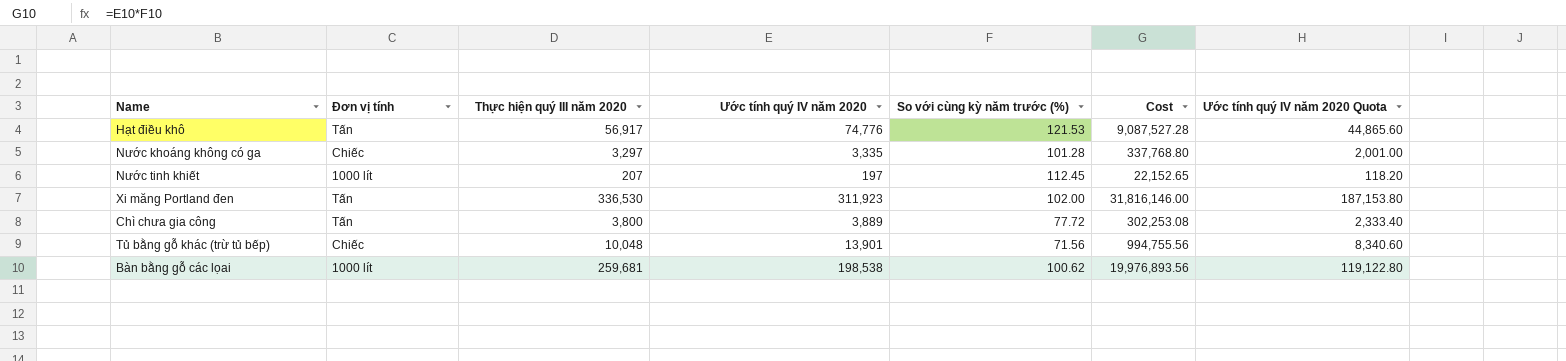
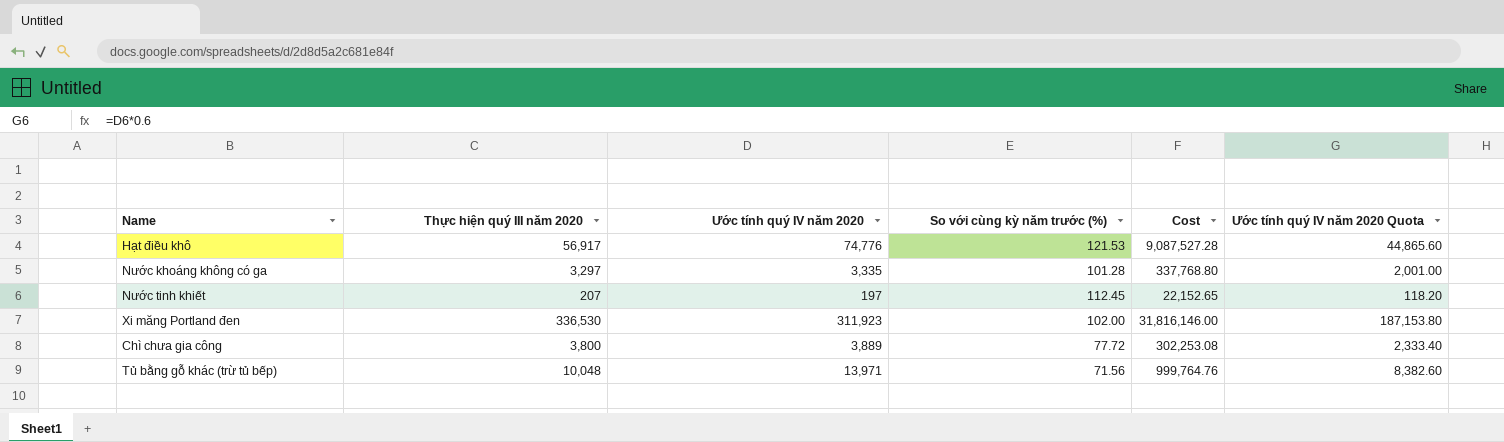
column Đơn vị tính | position: 2 -> none
row Bàn bằng gỗ các lọai: 1000 lít | 259,681 | 198,538 | 100.62 | 19,976,893.56 | 119,122.80 -> none
Tủ bằng gỗ khác (trừ tủ bếp) | Ước tính quý IV năm 2020: 13,901 -> 13,971
Tủ bằng gỗ khác (trừ tủ bếp) | Cost: 994,755.56 -> 999,764.76
Tủ bằng gỗ khác (trừ tủ bếp) | Ước tính quý IV năm 2020 Quota: 8,340.60 -> 8,382.60

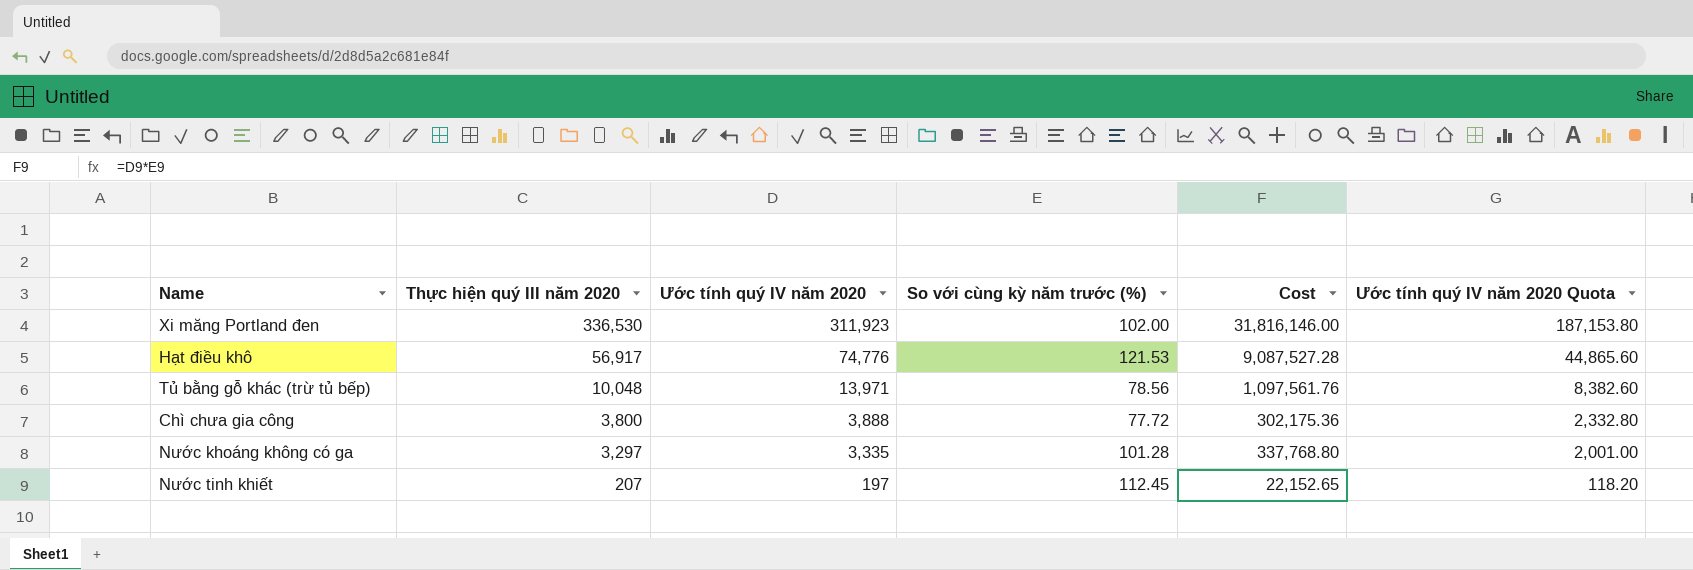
row order: none -> Thực hiện quý III năm 2020 descending
Tủ bằng gỗ khác (trừ tủ bếp) | So với cùng kỳ năm trước (%): 71.56 -> 78.56
Tủ bằng gỗ khác (trừ tủ bếp) | Cost: 999,764.76 -> 1,097,561.76
Chì chưa gia công | Ước tính quý IV năm 2020: 3,889 -> 3,888
Chì chưa gia công | Cost: 302,253.08 -> 302,175.36
Chì chưa gia công | Ước tính quý IV năm 2020 Quota: 2,333.40 -> 2,332.80

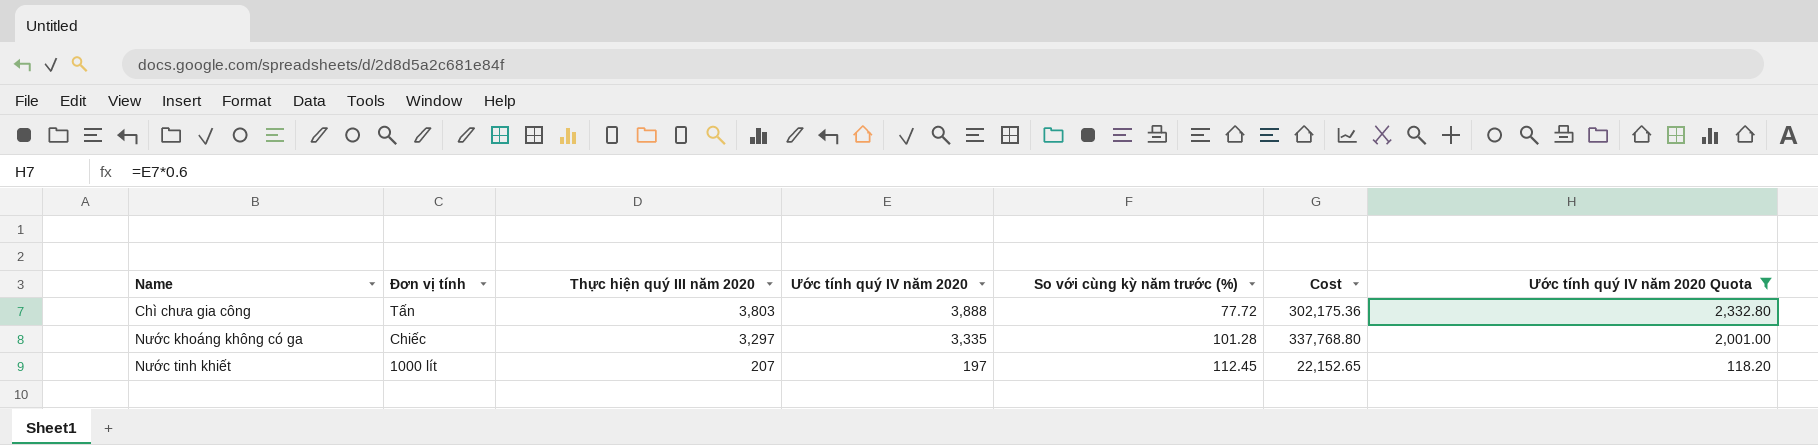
filter: none -> Ước tính quý IV năm 2020 Quota <= 2,332.80
column Đơn vị tính | position: none -> 2
Chì chưa gia công | Thực hiện quý III năm 2020: 3,800 -> 3,803

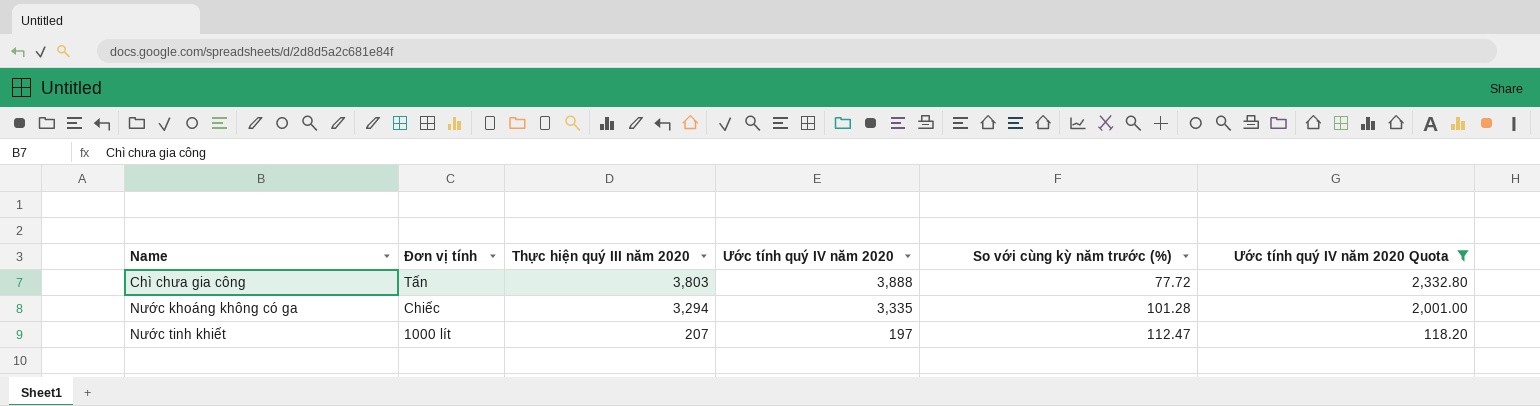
column Cost | formula: [Ước tính quý IV năm 2020] * [So với cùng kỳ năm trước (%)] -> none
Nước khoáng không có ga | Thực hiện quý III năm 2020: 3,297 -> 3,294
Nước tinh khiết | So với cùng kỳ năm trước (%): 112.45 -> 112.47

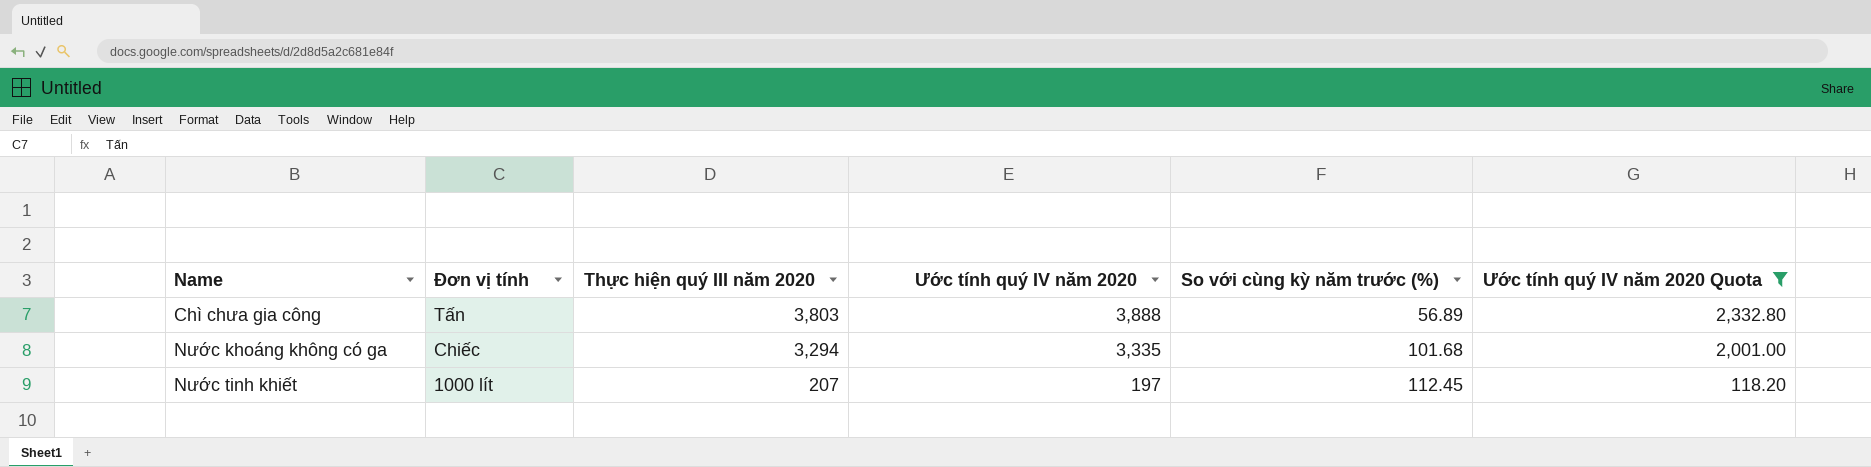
Chì chưa gia công | So với cùng kỳ năm trước (%): 77.72 -> 56.89
Nước khoáng không có ga | So với cùng kỳ năm trước (%): 101.28 -> 101.68
Nước tinh khiết | So với cùng kỳ năm trước (%): 112.47 -> 112.45

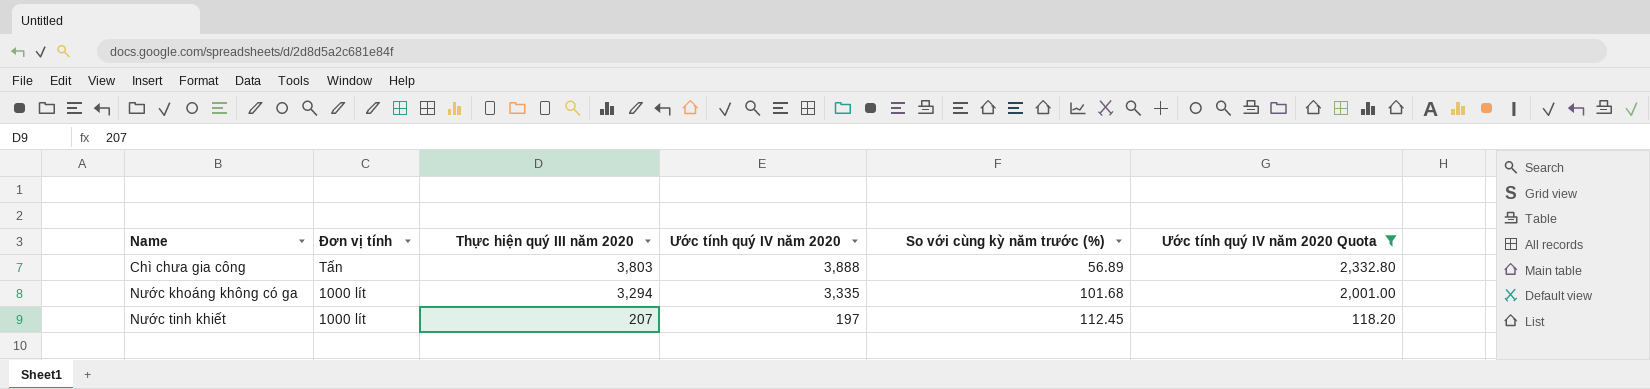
Nước khoáng không có ga | Đơn vị tính: Chiếc -> 1000 lít

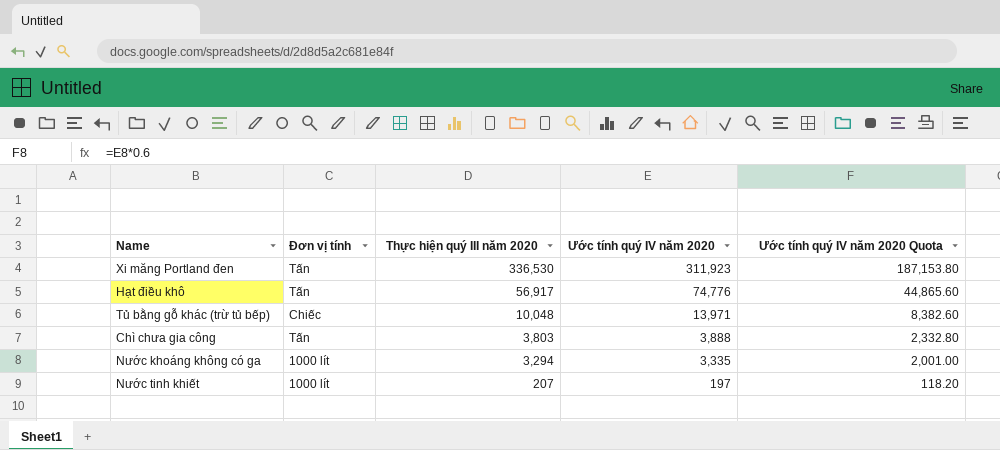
filter: Ước tính quý IV năm 2020 Quota <= 2,332.80 -> none
column So với cùng kỳ năm trước (%) | position: 5 -> none

